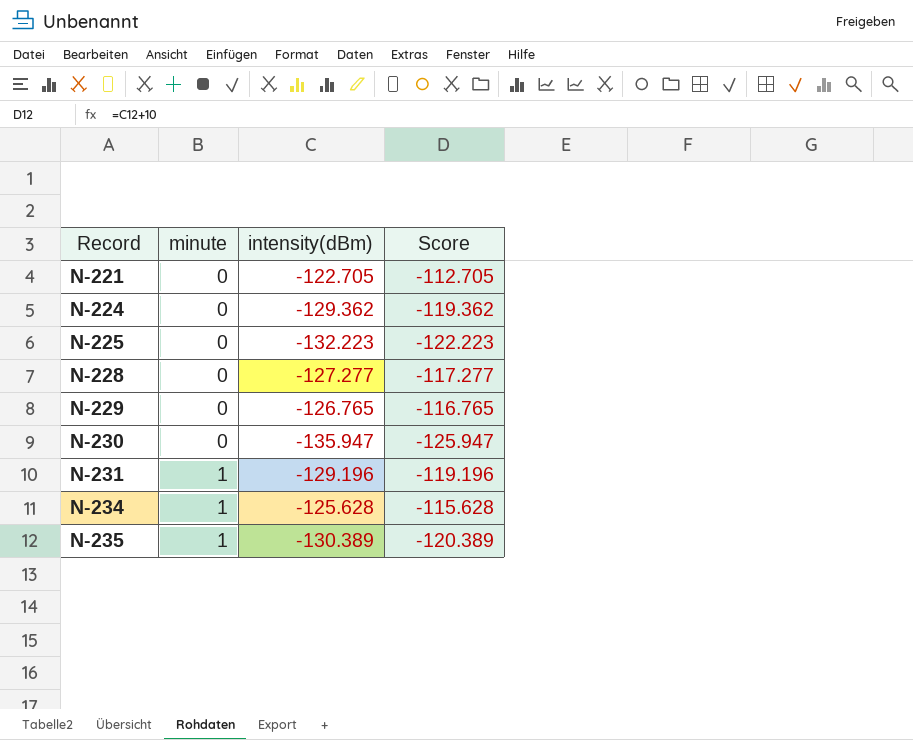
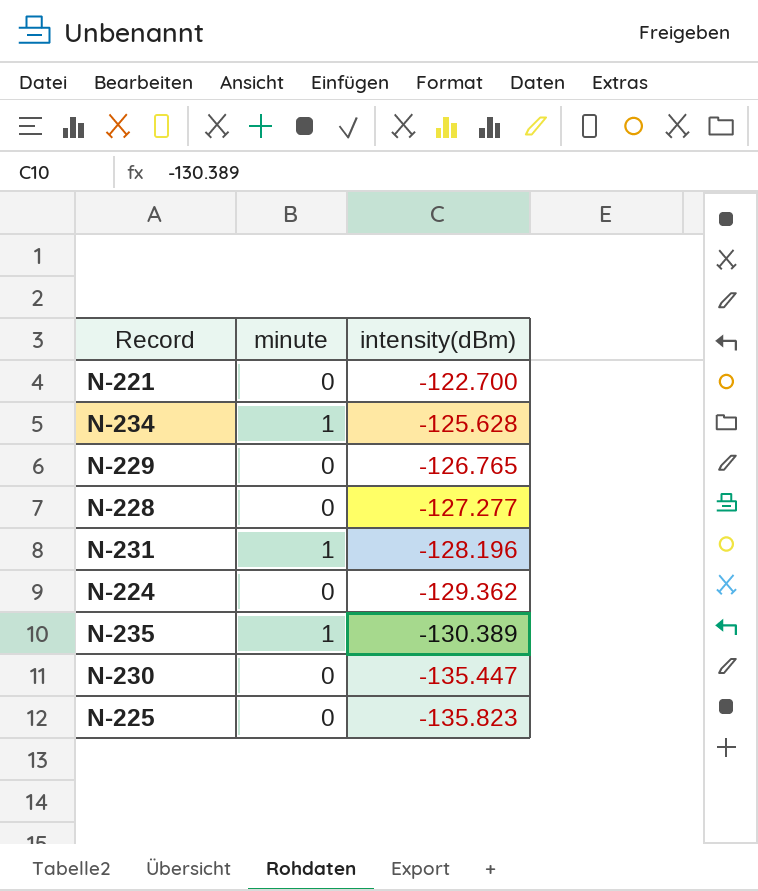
row order: Record ascending -> intensity(dBm) descending
column Score | formula: [intensity(dBm)] + 10 -> none
N-221 | intensity(dBm): -122.705 -> -122.700
N-231 | intensity(dBm): -129.196 -> -128.196
N-230 | intensity(dBm): -135.947 -> -135.447
N-225 | intensity(dBm): -132.223 -> -135.823

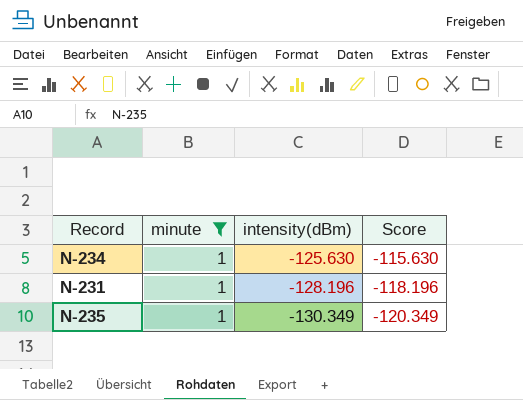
filter: none -> minute = 1
column Score | formula: none -> [intensity(dBm)] + 10
N-234 | intensity(dBm): -125.628 -> -125.630
N-235 | intensity(dBm): -130.389 -> -130.349

